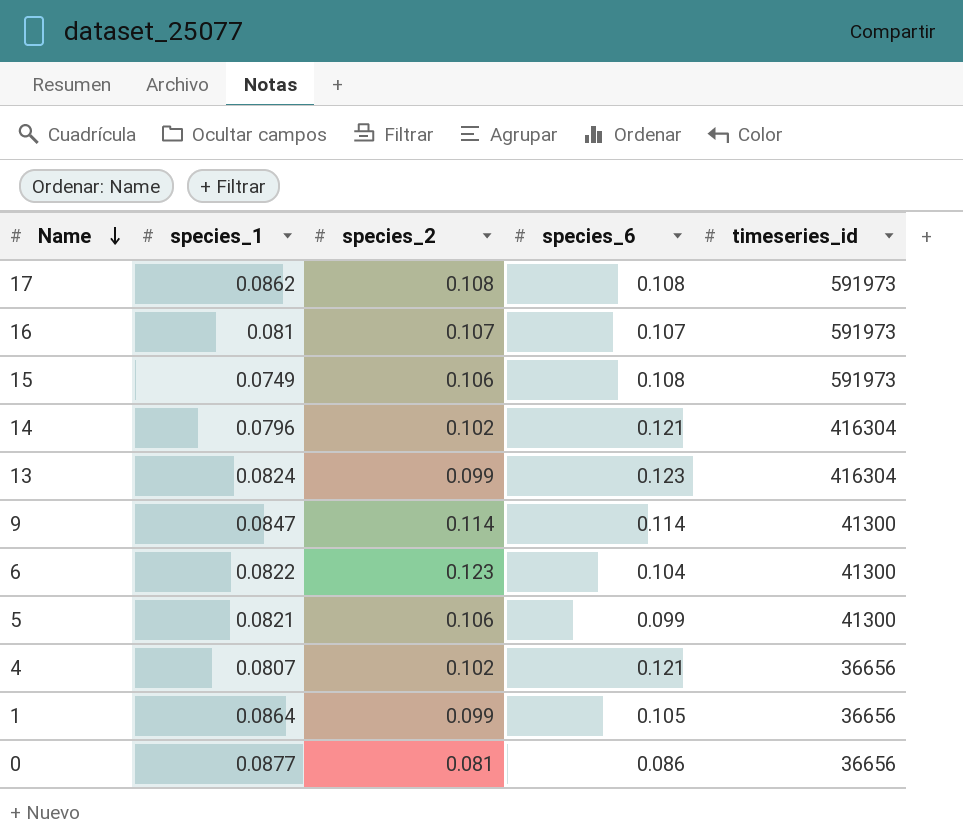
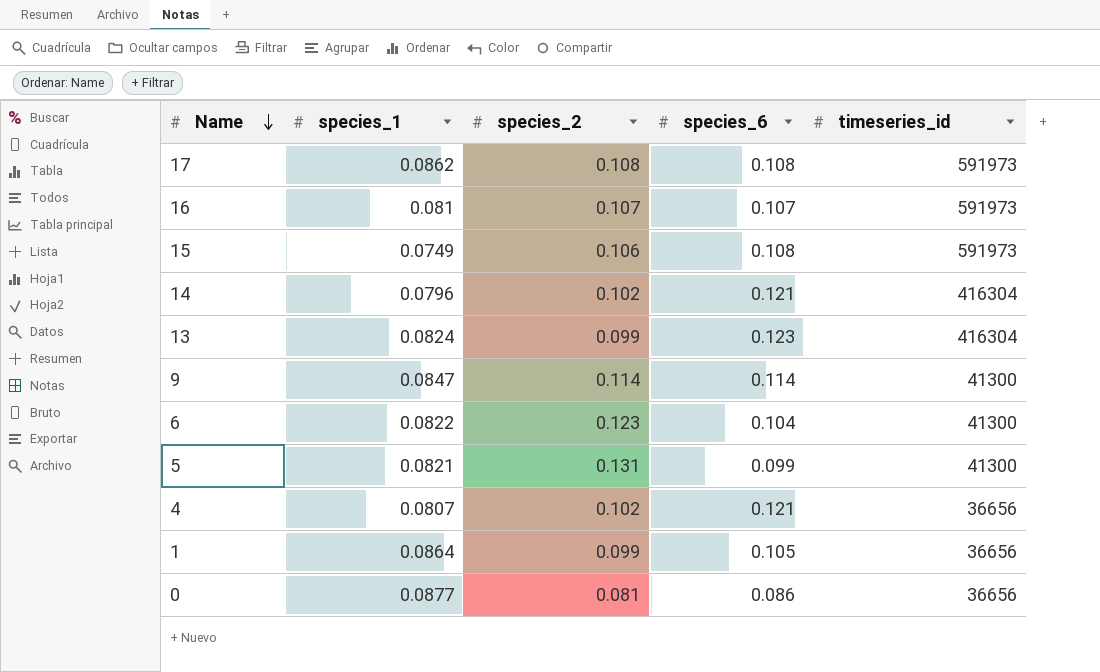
5 | species_2: 0.106 -> 0.131

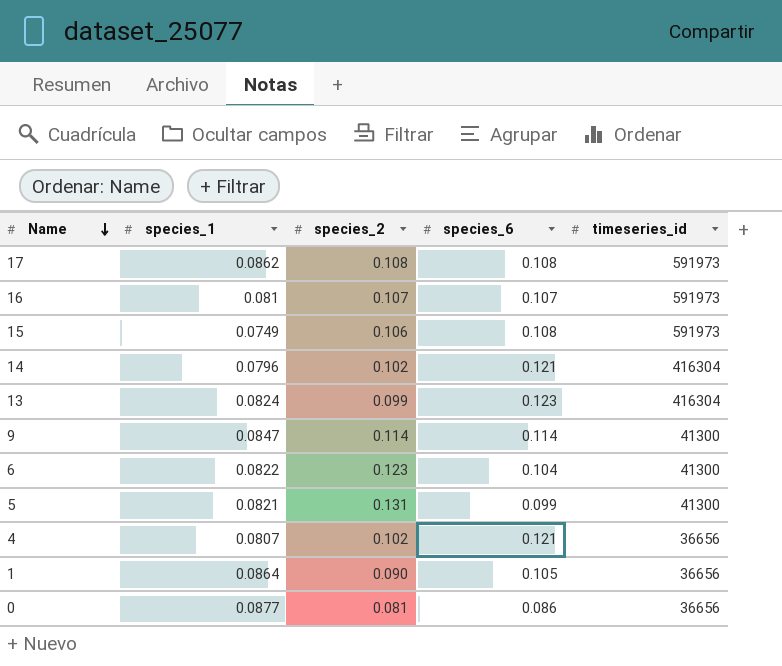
1 | species_2: 0.099 -> 0.090

